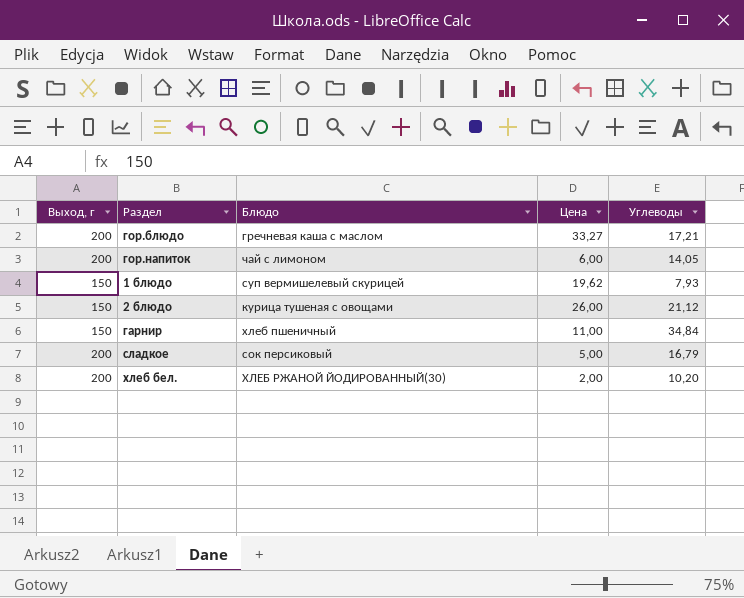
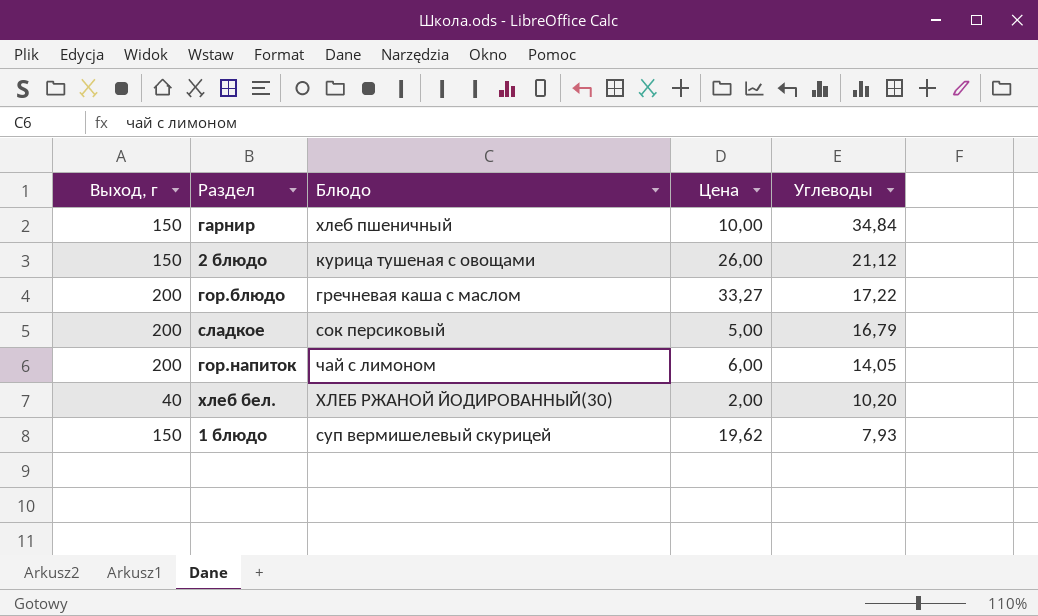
row order: none -> Углеводы descending
гарнир | Цена: 11,00 -> 10,00
гор.блюдо | Углеводы: 17,21 -> 17,22
хлеб бел. | Выход, г: 200 -> 40

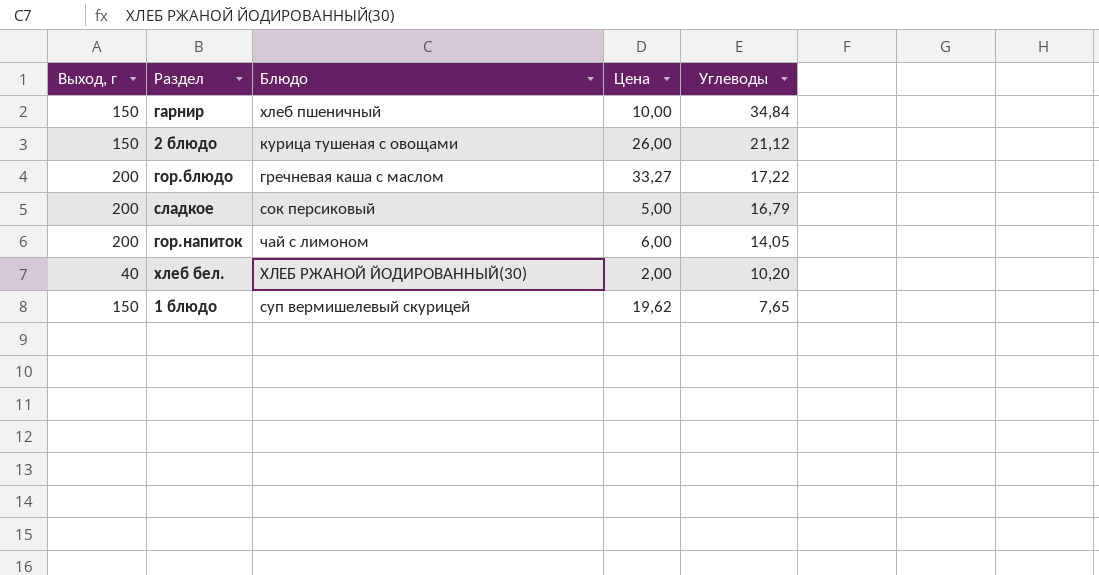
1 блюдо | Углеводы: 7,93 -> 7,65

